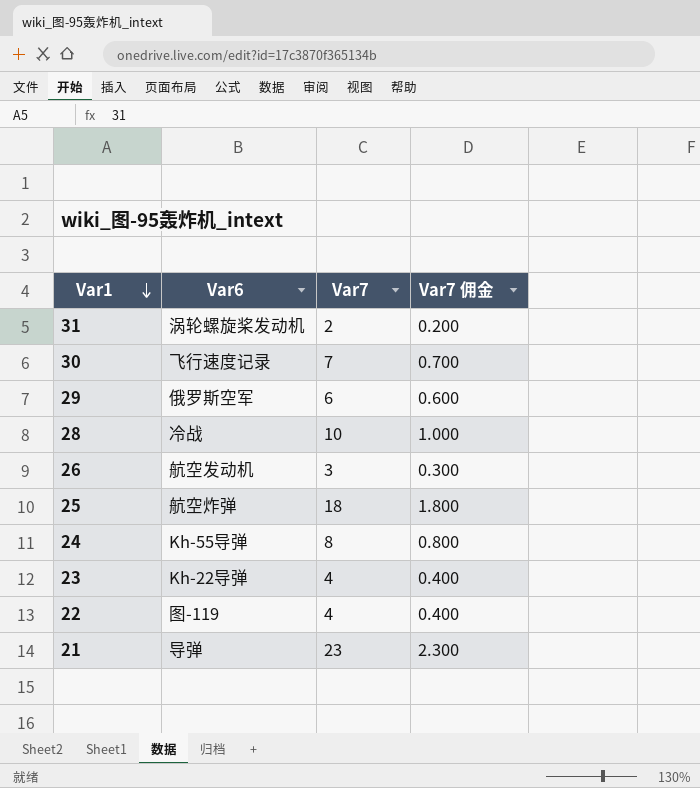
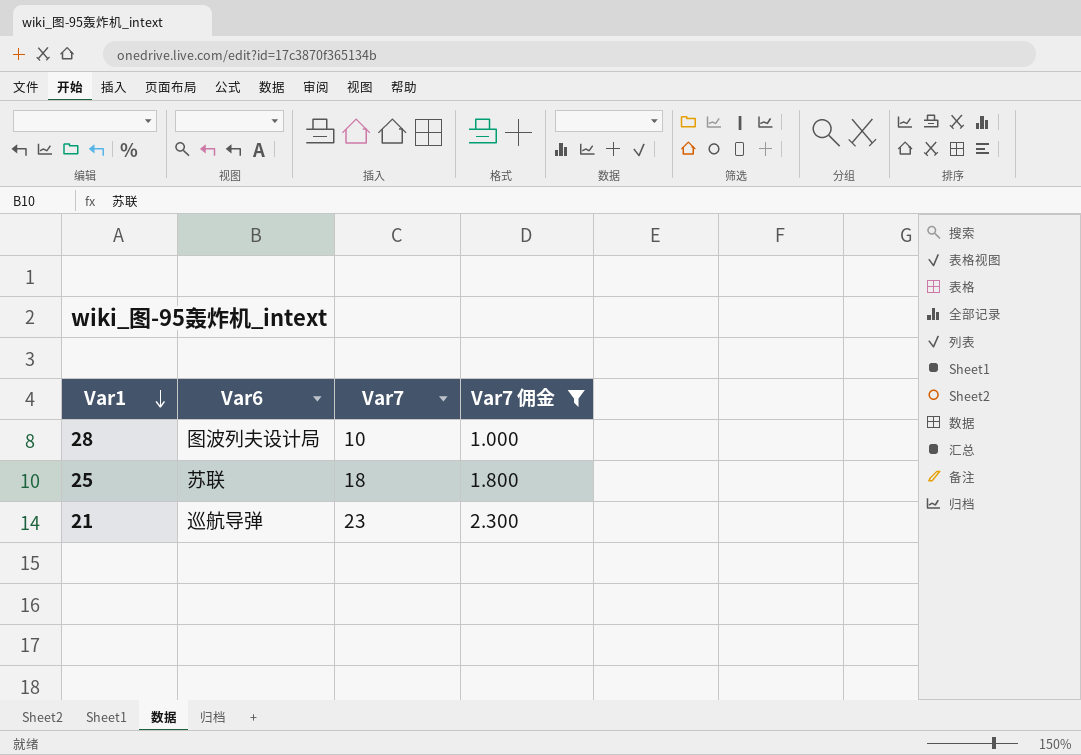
filter: none -> Var7 佣金 >= 1.000
28 | Var6: 冷战 -> 图波列夫设计局
25 | Var6: 航空炸弹 -> 苏联
21 | Var6: 导弹 -> 巡航导弹

